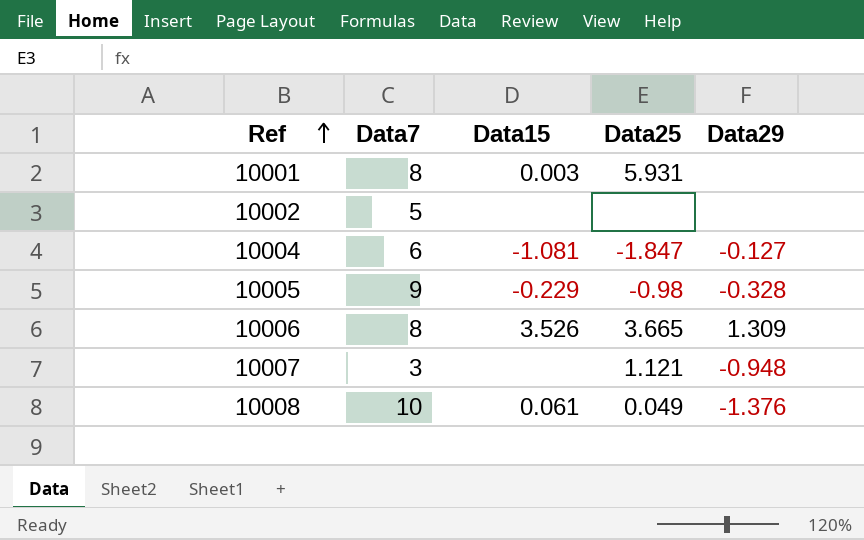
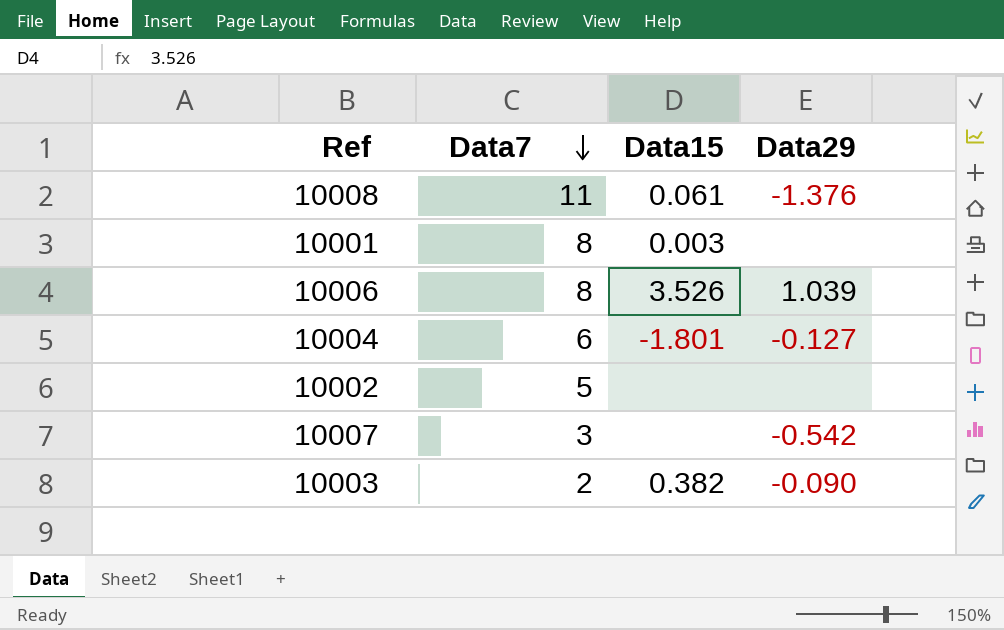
row order: Ref ascending -> Data7 descending
column Data25 | position: 4 -> none
row 10005: 9 | -0.229 | -0.98 | -0.328 -> none
10008 | Data7: 10 -> 11
10006 | Data29: 1.309 -> 1.039
10004 | Data15: -1.081 -> -1.801
10007 | Data29: -0.948 -> -0.542
row 10003: none -> 2 | 0.382 | -0.090

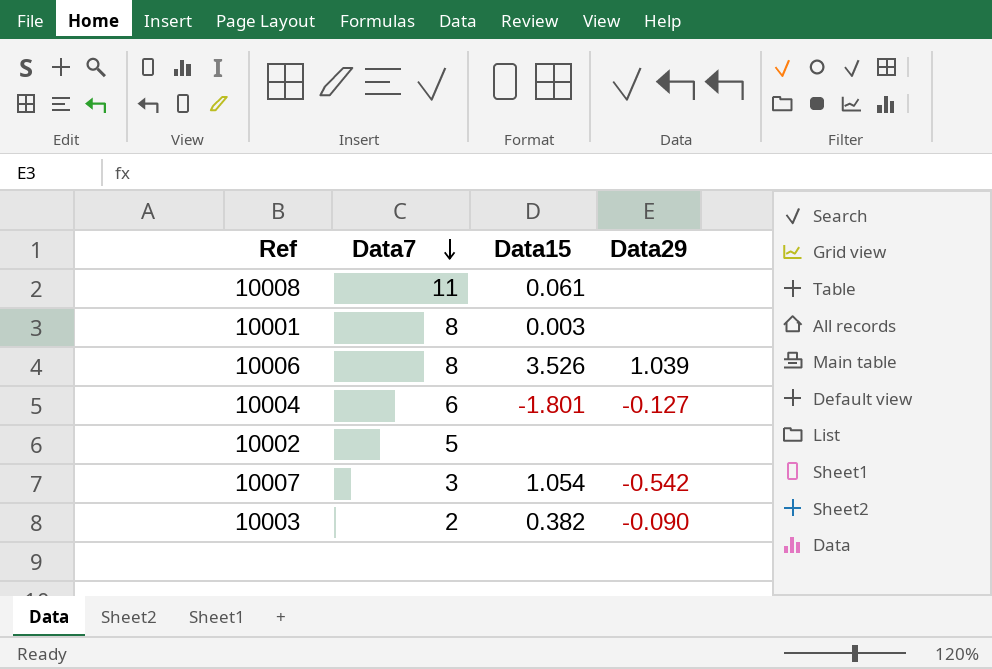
10008 | Data29: -1.376 -> none
10007 | Data15: none -> 1.054

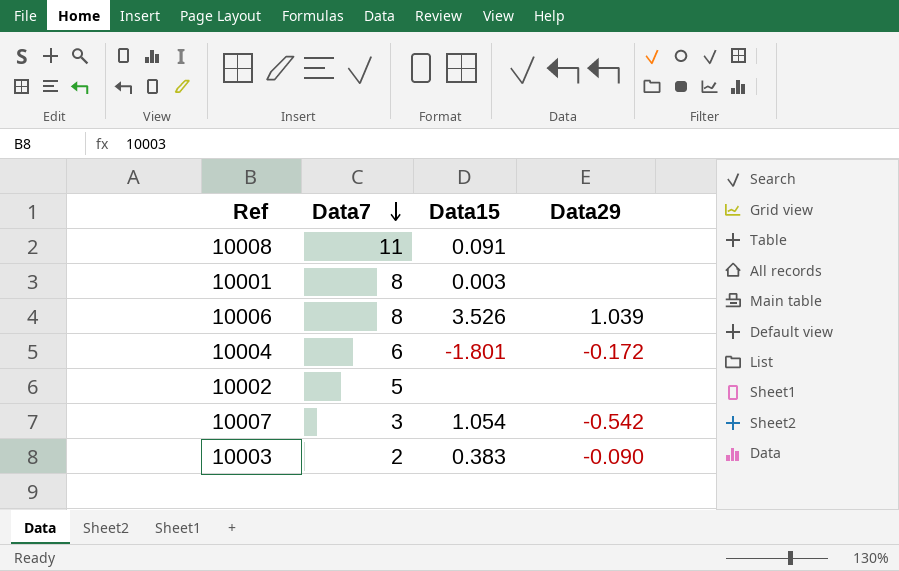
10008 | Data15: 0.061 -> 0.091
10004 | Data29: -0.127 -> -0.172
10003 | Data15: 0.382 -> 0.383

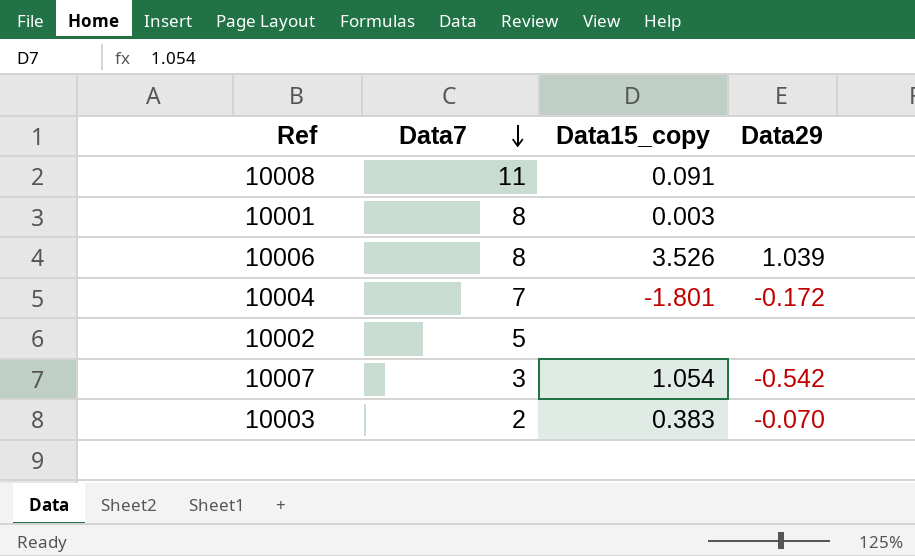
column name: Data15 -> Data15_copy
10004 | Data7: 6 -> 7
10003 | Data29: -0.090 -> -0.070

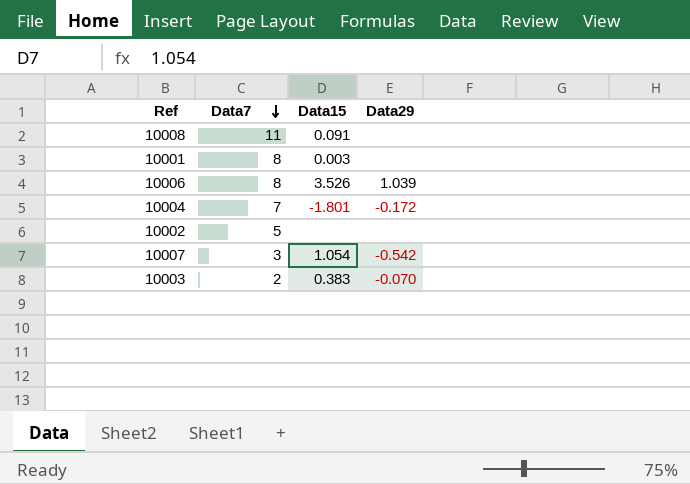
column name: Data15_copy -> Data15

